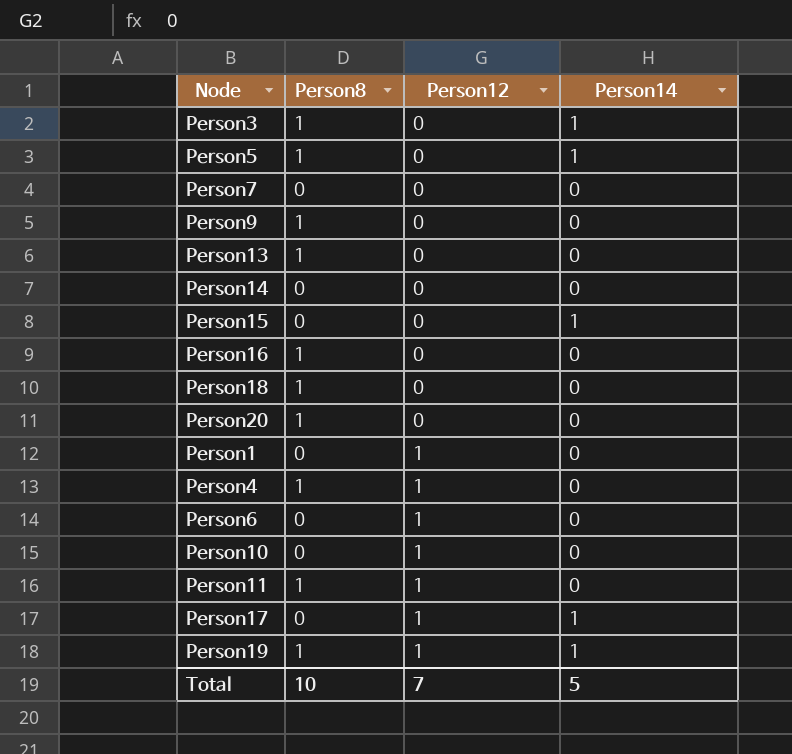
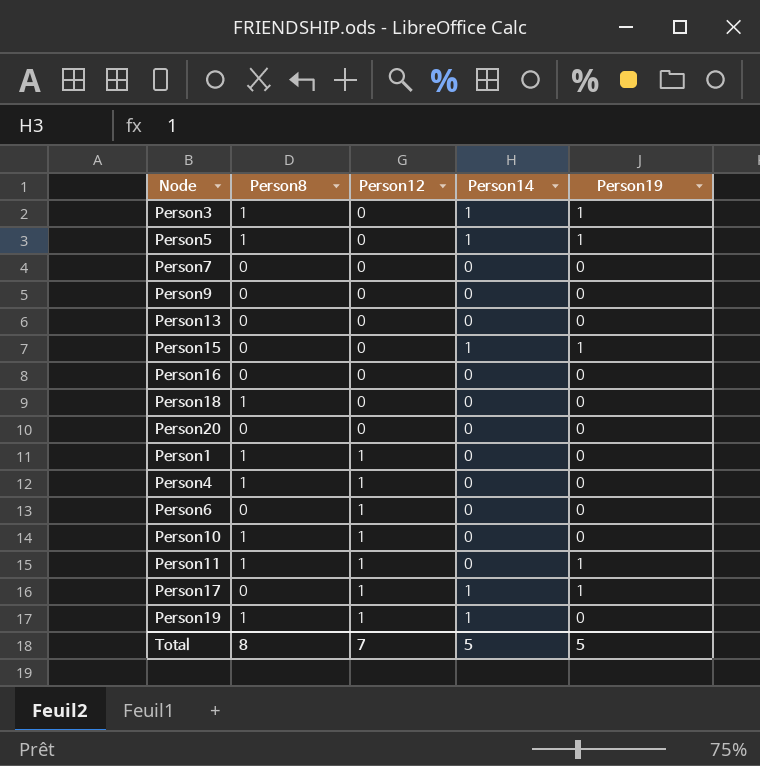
column Person19 | position: none -> 5
row Person14: 0 | 0 | 0 -> none
Person9 | Person8: 1 -> 0
Person13 | Person8: 1 -> 0
Person16 | Person8: 1 -> 0
Person20 | Person8: 1 -> 0
Person1 | Person8: 0 -> 1
Person10 | Person8: 0 -> 1
Total | Person8: 10 -> 8

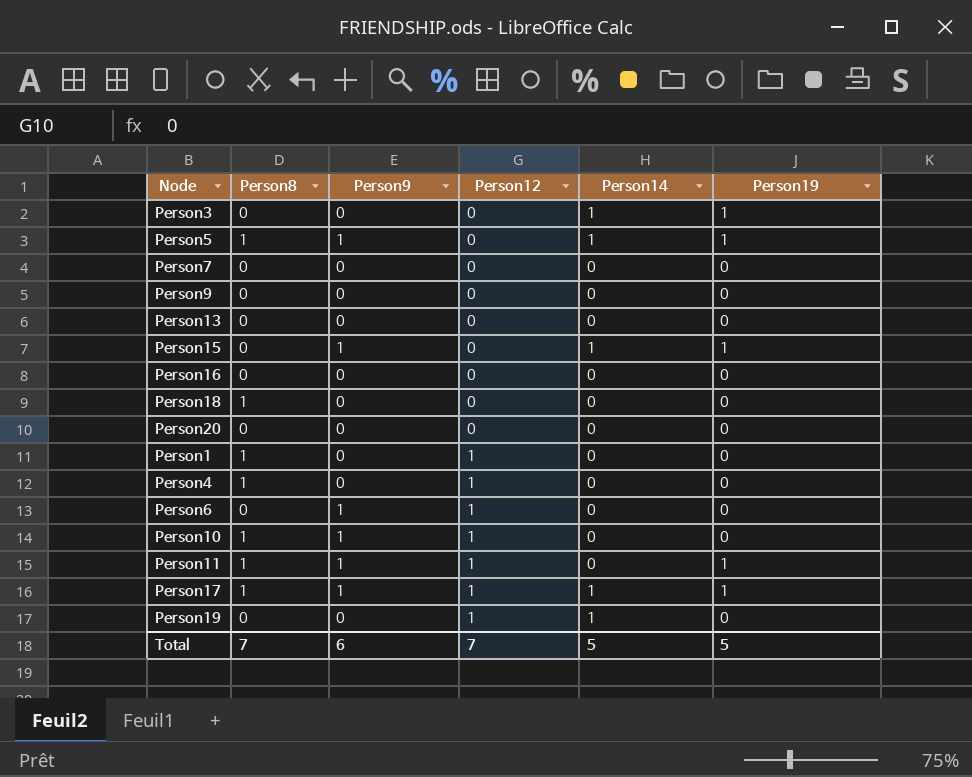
column Person9 | position: none -> 3
Person3 | Person8: 1 -> 0
Person17 | Person8: 0 -> 1
Person19 | Person8: 1 -> 0
Total | Person8: 8 -> 7

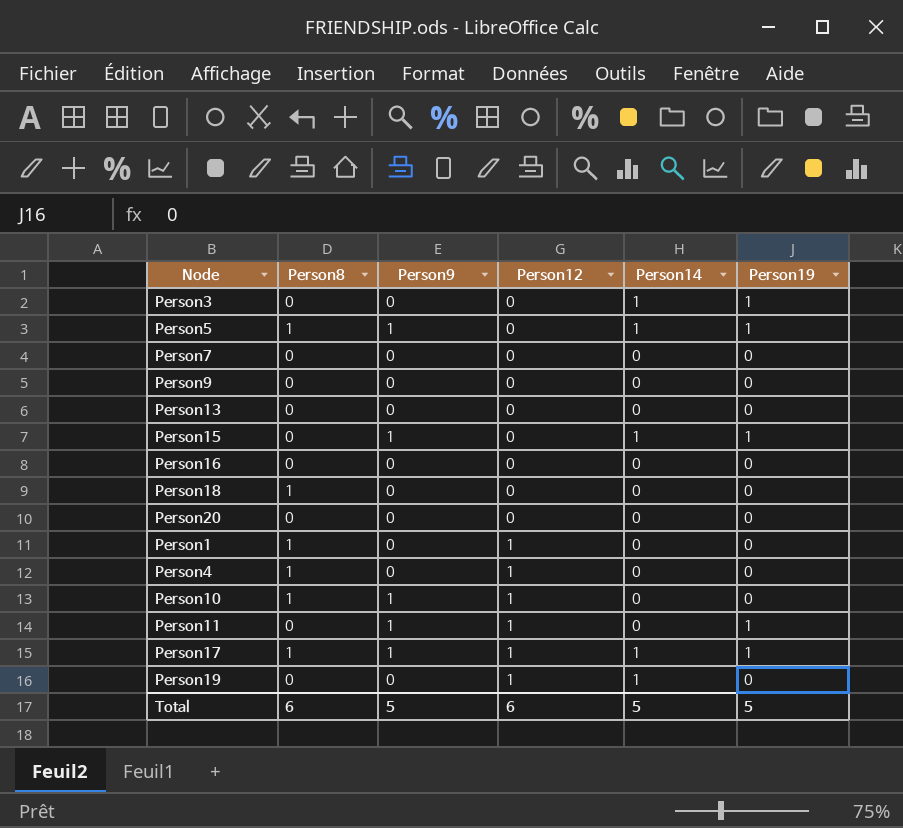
row Person6: 0 | 1 | 1 | 0 | 0 -> none
Person11 | Person8: 1 -> 0
Total | Person8: 7 -> 6
Total | Person9: 6 -> 5
Total | Person12: 7 -> 6

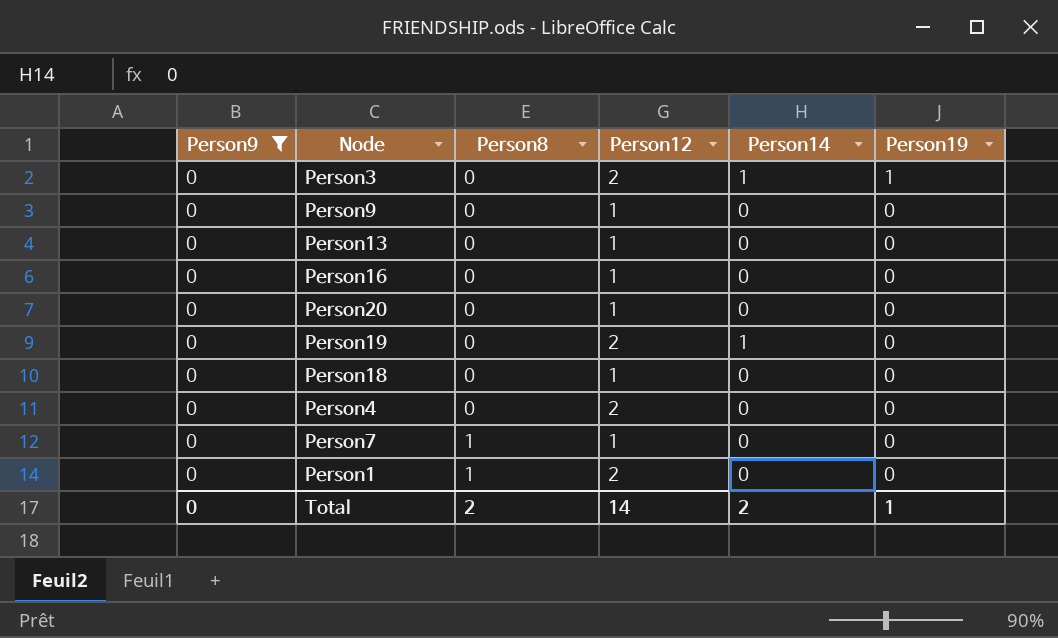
filter: none -> Person9 = 0
row order: Person12 ascending -> Person8 ascending
column Person9 | position: 3 -> 1
Person3 | Person12: 0 -> 2
Person9 | Person12: 0 -> 1
Person13 | Person12: 0 -> 1
Person16 | Person12: 0 -> 1
Person20 | Person12: 0 -> 1
Person19 | Person12: 1 -> 2
Person18 | Person8: 1 -> 0
Person18 | Person12: 0 -> 1
Person4 | Person8: 1 -> 0
Person4 | Person12: 1 -> 2
Person7 | Person8: 0 -> 1
Person7 | Person12: 0 -> 1
Person1 | Person12: 1 -> 2
Total | Person9: 5 -> 0
Total | Person8: 6 -> 2
Total | Person12: 6 -> 14
Total | Person14: 5 -> 2
Total | Person19: 5 -> 1

